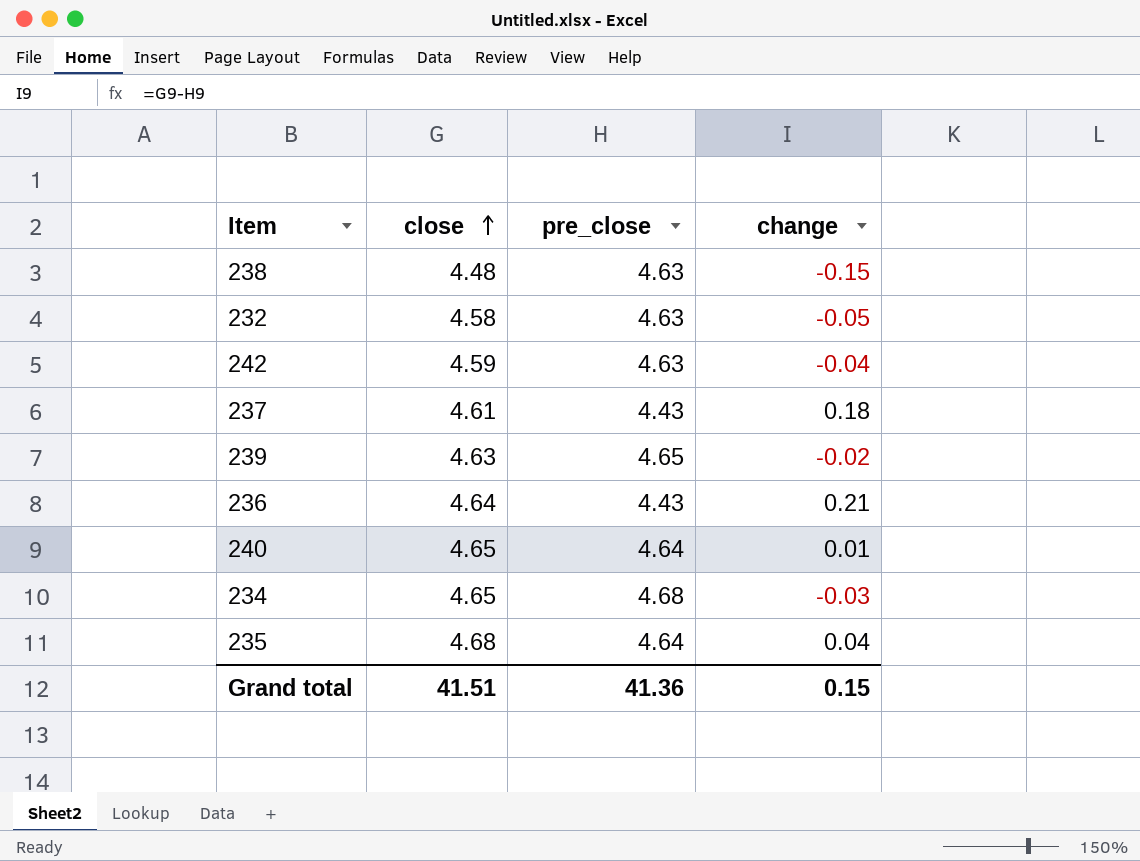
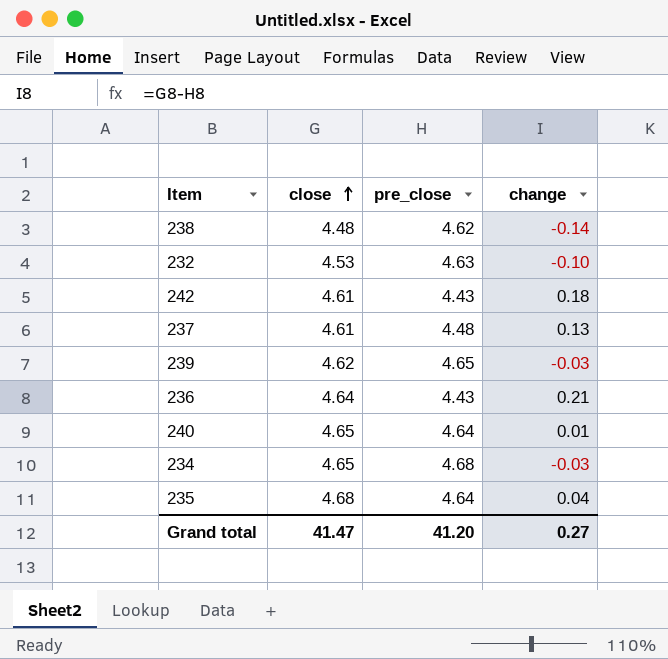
238 | pre_close: 4.63 -> 4.62
238 | change: -0.15 -> -0.14
232 | close: 4.58 -> 4.53
232 | change: -0.05 -> -0.10
242 | close: 4.59 -> 4.61
242 | pre_close: 4.63 -> 4.43
242 | change: -0.04 -> 0.18
237 | pre_close: 4.43 -> 4.48
237 | change: 0.18 -> 0.13
239 | close: 4.63 -> 4.62
239 | change: -0.02 -> -0.03
Grand total | close: 41.51 -> 41.47
Grand total | pre_close: 41.36 -> 41.20
Grand total | change: 0.15 -> 0.27

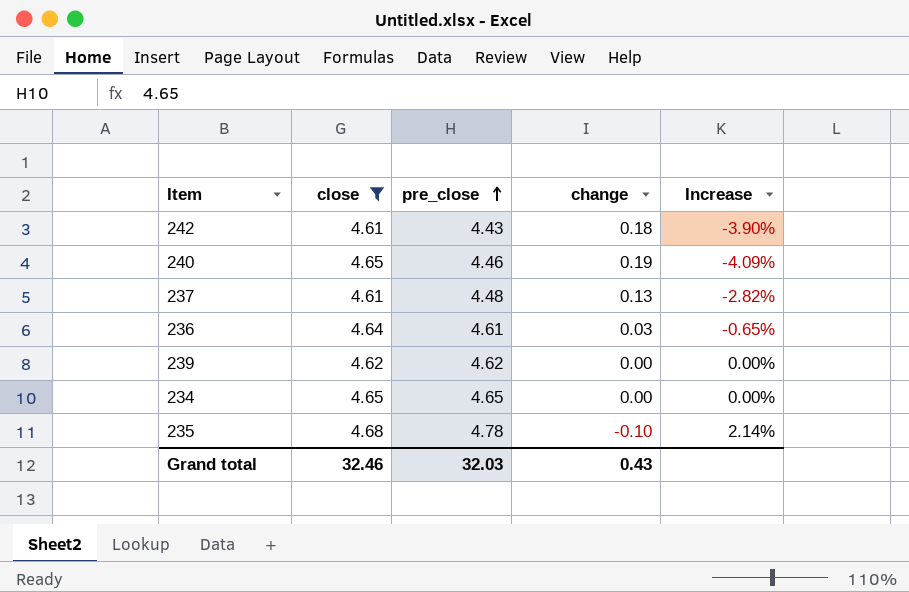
filter: none -> close >= 4.61
row order: close ascending -> pre_close ascending
column Increase | formula: none -> ([pre_close] - [close]) / [close]
240 | pre_close: 4.64 -> 4.46
240 | change: 0.01 -> 0.19
236 | pre_close: 4.43 -> 4.61
236 | change: 0.21 -> 0.03
239 | pre_close: 4.65 -> 4.62
239 | change: -0.03 -> 0.00
234 | pre_close: 4.68 -> 4.65
234 | change: -0.03 -> 0.00
235 | pre_close: 4.64 -> 4.78
235 | change: 0.04 -> -0.10
Grand total | close: 41.47 -> 32.46
Grand total | pre_close: 41.20 -> 32.03
Grand total | change: 0.27 -> 0.43

